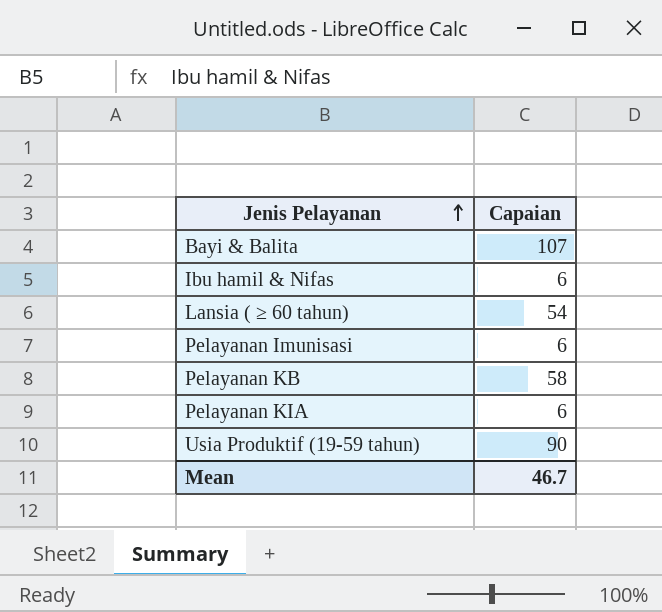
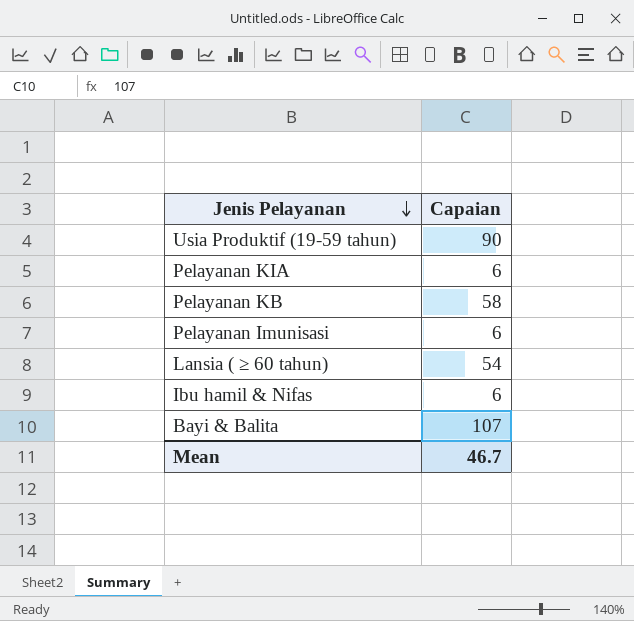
row order: Jenis Pelayanan ascending -> Jenis Pelayanan descending

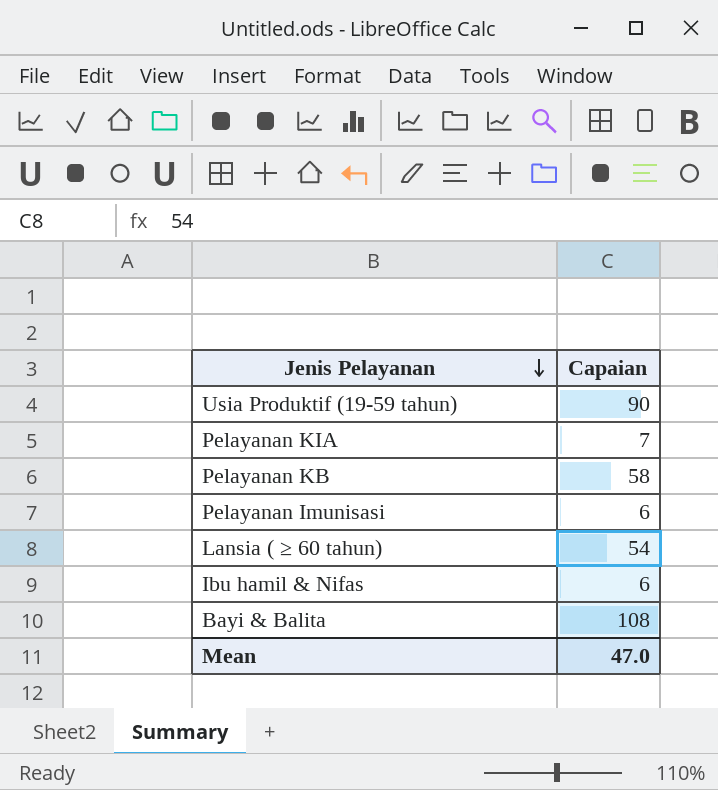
Pelayanan KIA | Capaian: 6 -> 7
Bayi & Balita | Capaian: 107 -> 108
Mean | Capaian: 46.7 -> 47.0

